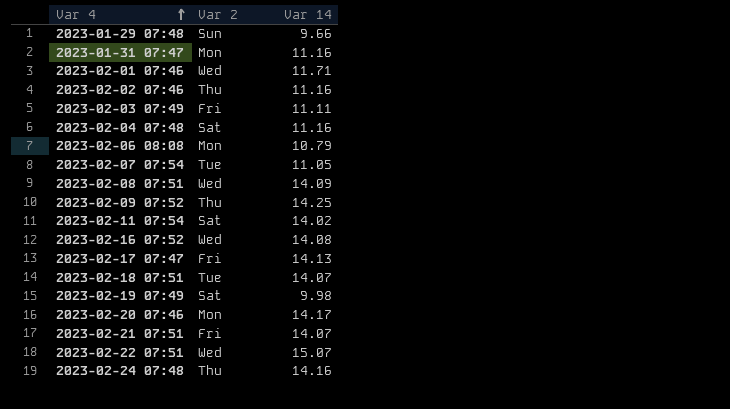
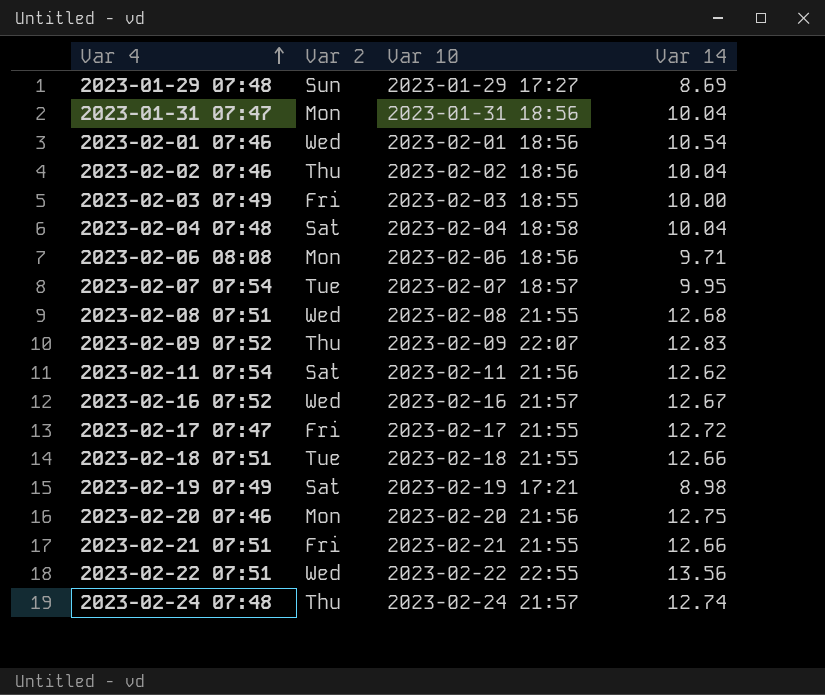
column Var 10 | position: none -> 3
2023-01-29 07:48 | Var 14: 9.66 -> 8.69
2023-01-31 07:47 | Var 14: 11.16 -> 10.04
2023-02-01 07:46 | Var 14: 11.71 -> 10.54
2023-02-02 07:46 | Var 14: 11.16 -> 10.04
2023-02-03 07:49 | Var 14: 11.11 -> 10.00
2023-02-04 07:48 | Var 14: 11.16 -> 10.04
2023-02-06 08:08 | Var 14: 10.79 -> 9.71
2023-02-07 07:54 | Var 14: 11.05 -> 9.95
2023-02-08 07:51 | Var 14: 14.09 -> 12.68
2023-02-09 07:52 | Var 14: 14.25 -> 12.83
2023-02-11 07:54 | Var 14: 14.02 -> 12.62
2023-02-16 07:52 | Var 14: 14.08 -> 12.67
2023-02-17 07:47 | Var 14: 14.13 -> 12.72
2023-02-18 07:51 | Var 14: 14.07 -> 12.66
2023-02-19 07:49 | Var 14: 9.98 -> 8.98
2023-02-20 07:46 | Var 14: 14.17 -> 12.75
2023-02-21 07:51 | Var 14: 14.07 -> 12.66
2023-02-22 07:51 | Var 14: 15.07 -> 13.56
2023-02-24 07:48 | Var 14: 14.16 -> 12.74

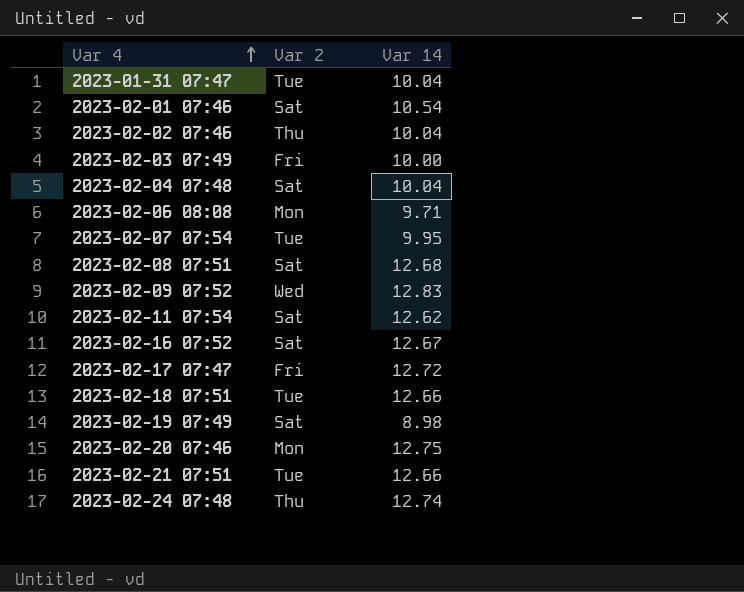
column Var 10 | position: 3 -> none
row 2023-01-29 07:48: Sun | 2023-01-29 17:27 | 8.69 -> none
row 2023-02-22 07:51: Wed | 2023-02-22 22:55 | 13.56 -> none
2023-01-31 07:47 | Var 2: Mon -> Tue
2023-02-01 07:46 | Var 2: Wed -> Sat
2023-02-08 07:51 | Var 2: Wed -> Sat
2023-02-09 07:52 | Var 2: Thu -> Wed
2023-02-16 07:52 | Var 2: Wed -> Sat
2023-02-21 07:51 | Var 2: Fri -> Tue

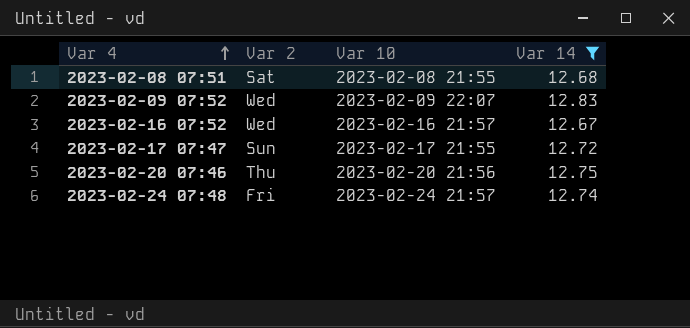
filter: none -> Var 14 >= 12.67
column Var 10 | position: none -> 3
2023-02-16 07:52 | Var 2: Sat -> Wed
2023-02-17 07:47 | Var 2: Fri -> Sun
2023-02-20 07:46 | Var 2: Mon -> Thu
2023-02-24 07:48 | Var 2: Thu -> Fri

